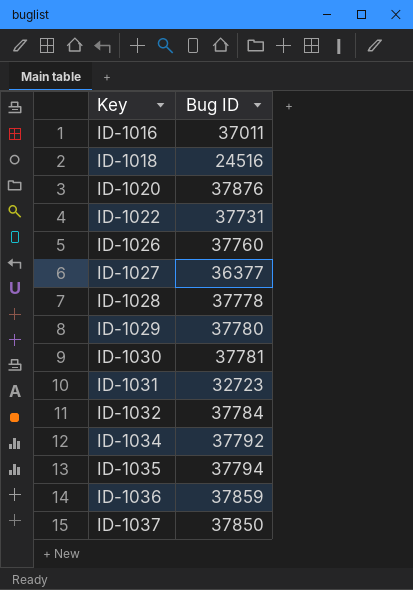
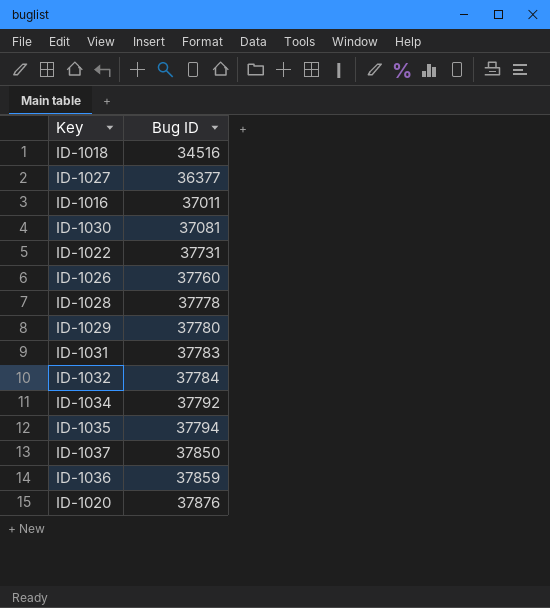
row order: Key ascending -> Bug ID ascending
ID-1018 | Bug ID: 24516 -> 34516
ID-1030 | Bug ID: 37781 -> 37081
ID-1031 | Bug ID: 32723 -> 37783

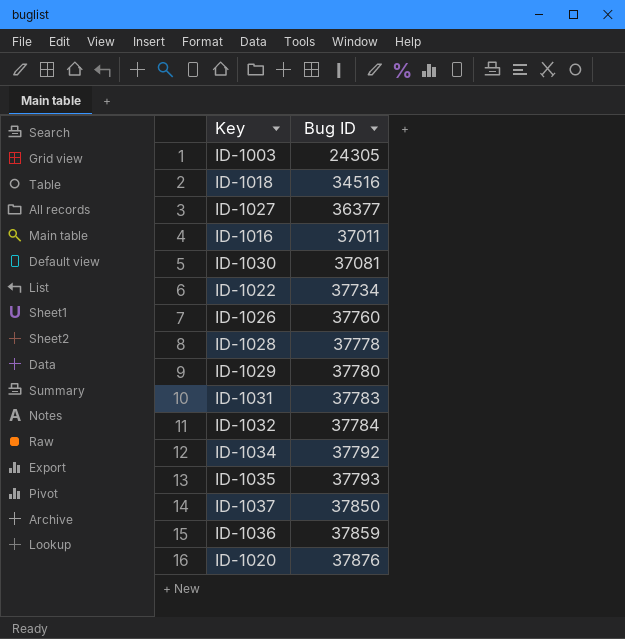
row ID-1003: none -> 24305
ID-1022 | Bug ID: 37731 -> 37734
ID-1035 | Bug ID: 37794 -> 37793

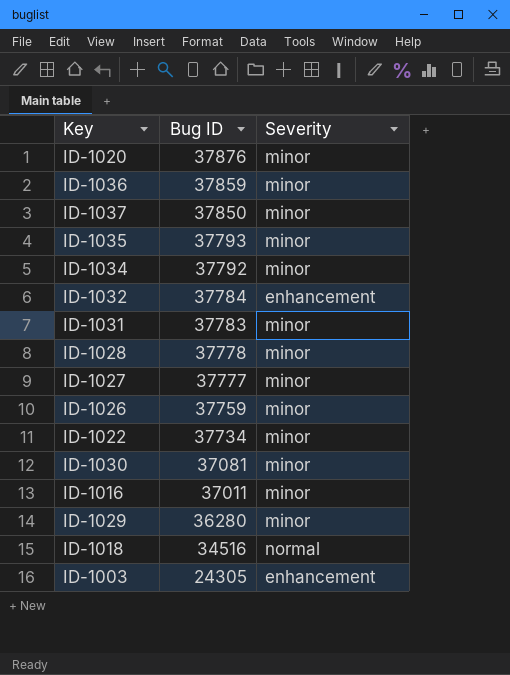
row order: Bug ID ascending -> Bug ID descending
column Severity | position: none -> 3
ID-1027 | Bug ID: 36377 -> 37777
ID-1026 | Bug ID: 37760 -> 37759
ID-1029 | Bug ID: 37780 -> 36280

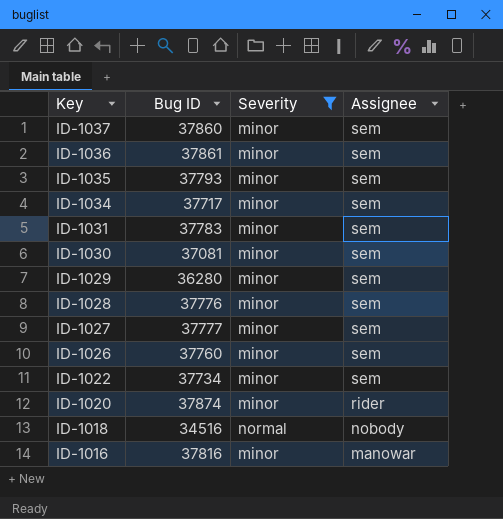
filter: none -> Severity != enhancement
row order: Bug ID descending -> Key descending
column Assignee | position: none -> 4
ID-1037 | Bug ID: 37850 -> 37860
ID-1036 | Bug ID: 37859 -> 37861
ID-1034 | Bug ID: 37792 -> 37717
ID-1028 | Bug ID: 37778 -> 37776
ID-1026 | Bug ID: 37759 -> 37760
ID-1020 | Bug ID: 37876 -> 37874
ID-1016 | Bug ID: 37011 -> 37816

